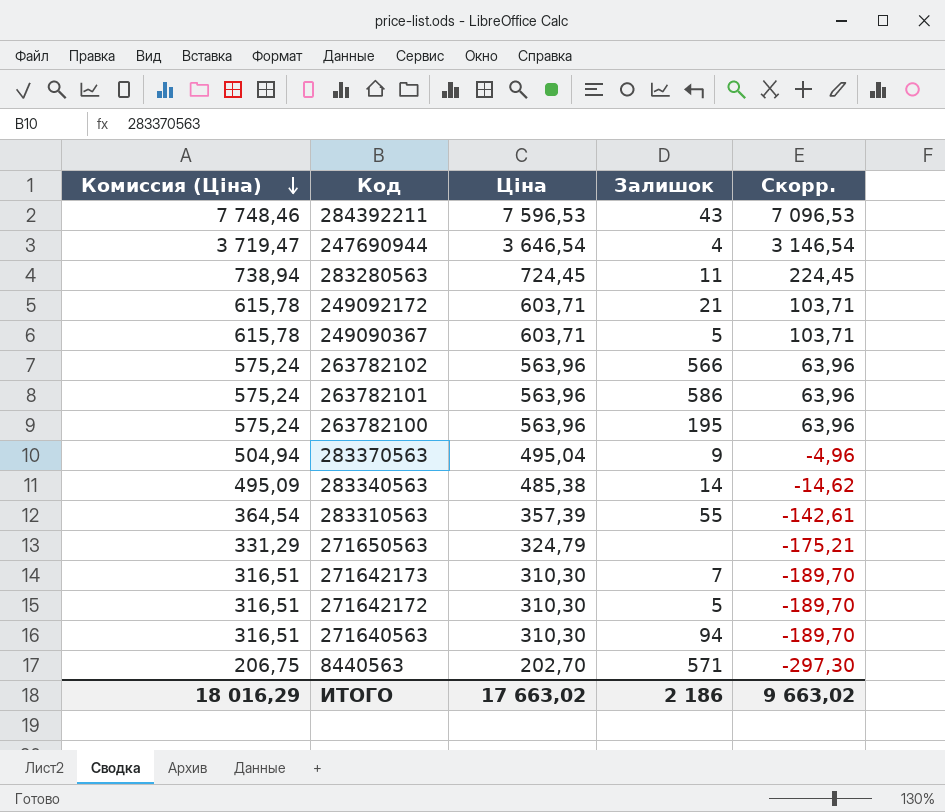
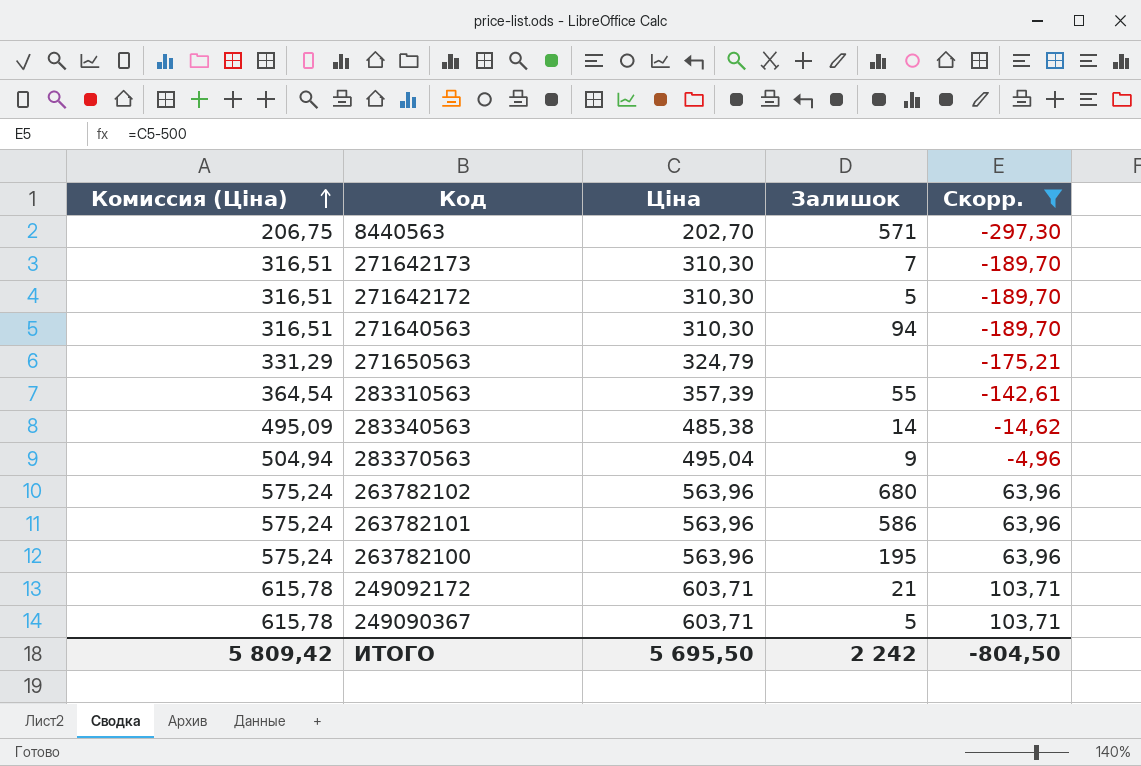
filter: none -> Скорр. <= 103,71
row order: Комиссия (Ціна) descending -> Комиссия (Ціна) ascending
263782102 | Залишок: 566 -> 680
ИТОГО | Комиссия (Ціна): 18 016,29 -> 5 809,42
ИТОГО | Ціна: 17 663,02 -> 5 695,50
ИТОГО | Залишок: 2 186 -> 2 242
ИТОГО | Скорр.: 9 663,02 -> -804,50

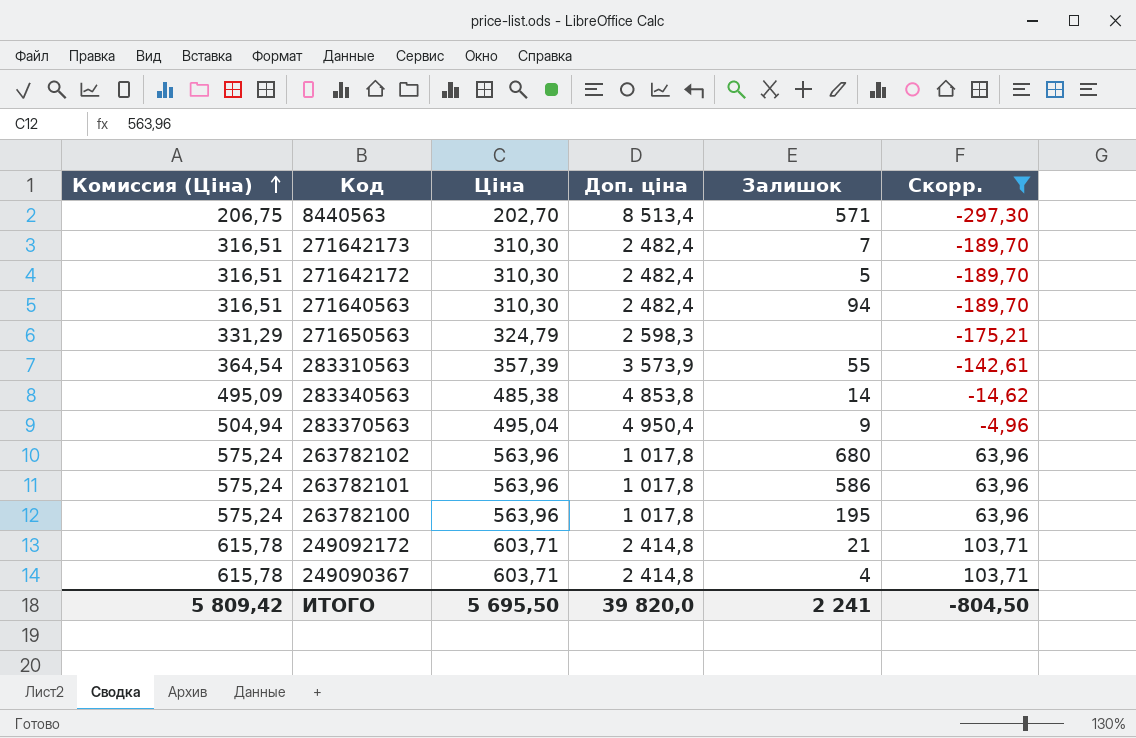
column Доп. ціна | position: none -> 4
249090367 | Залишок: 5 -> 4
ИТОГО | Залишок: 2 242 -> 2 241

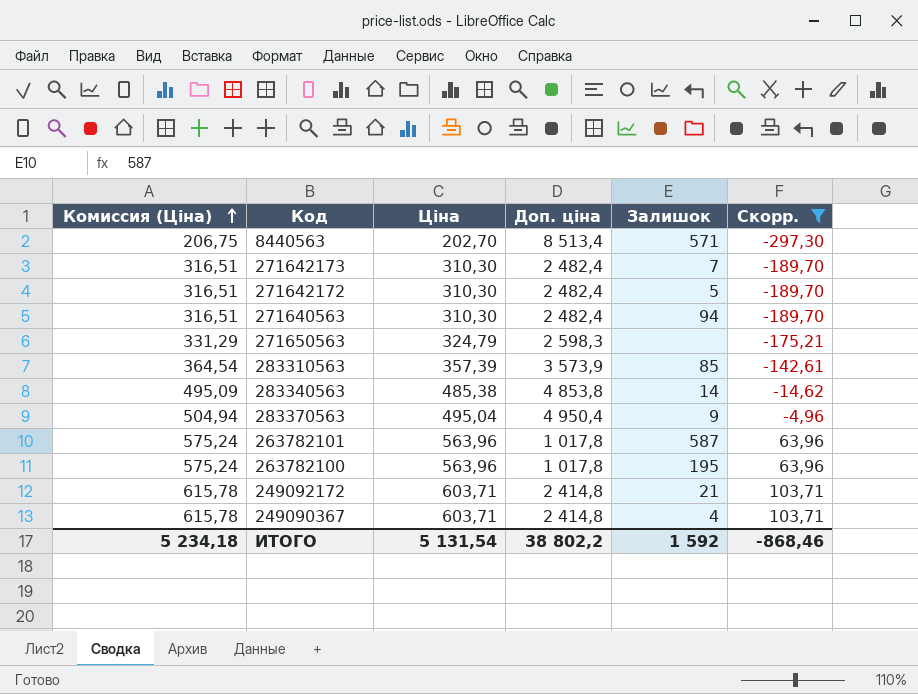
row 263782102: 575,24 | 563,96 | 1 017,8 | 680 | 63,96 -> none
283310563 | Залишок: 55 -> 85
263782101 | Залишок: 586 -> 587
ИТОГО | Комиссия (Ціна): 5 809,42 -> 5 234,18
ИТОГО | Ціна: 5 695,50 -> 5 131,54
ИТОГО | Доп. ціна: 39 820,0 -> 38 802,2
ИТОГО | Залишок: 2 241 -> 1 592
ИТОГО | Скорр.: -804,50 -> -868,46

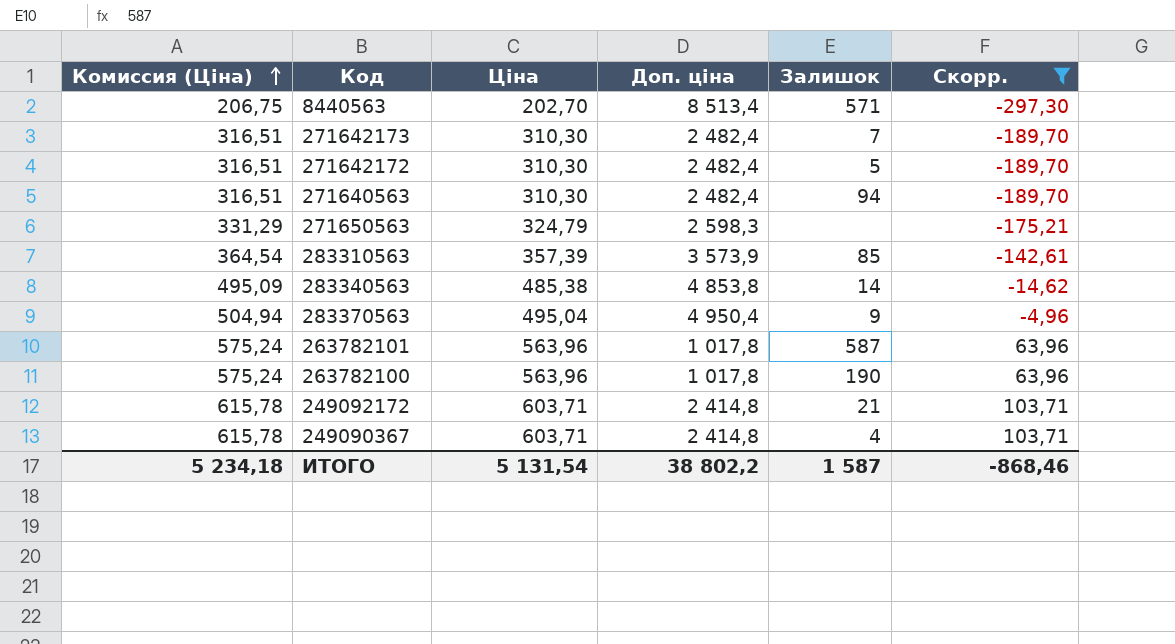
263782100 | Залишок: 195 -> 190
ИТОГО | Залишок: 1 592 -> 1 587

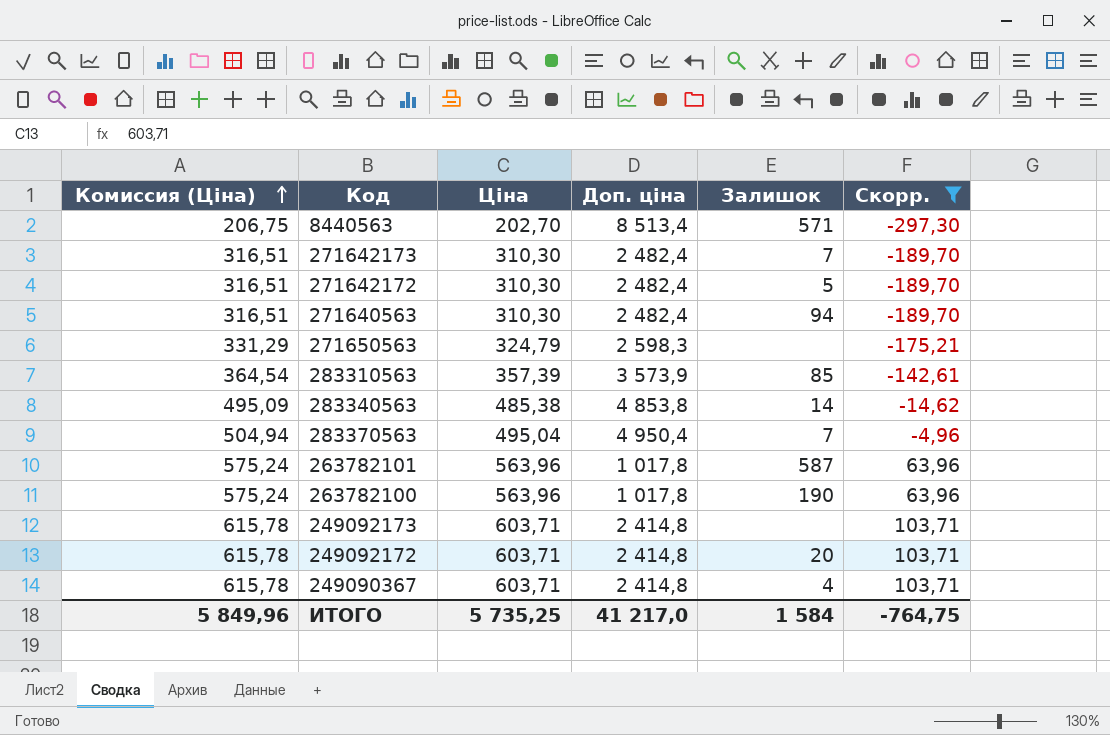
283370563 | Залишок: 9 -> 7
row 249092173: none -> 615,78 | 603,71 | 2 414,8 | none | 103,71
249092172 | Залишок: 21 -> 20
ИТОГО | Комиссия (Ціна): 5 234,18 -> 5 849,96
ИТОГО | Ціна: 5 131,54 -> 5 735,25
ИТОГО | Доп. ціна: 38 802,2 -> 41 217,0
ИТОГО | Залишок: 1 587 -> 1 584
ИТОГО | Скорр.: -868,46 -> -764,75

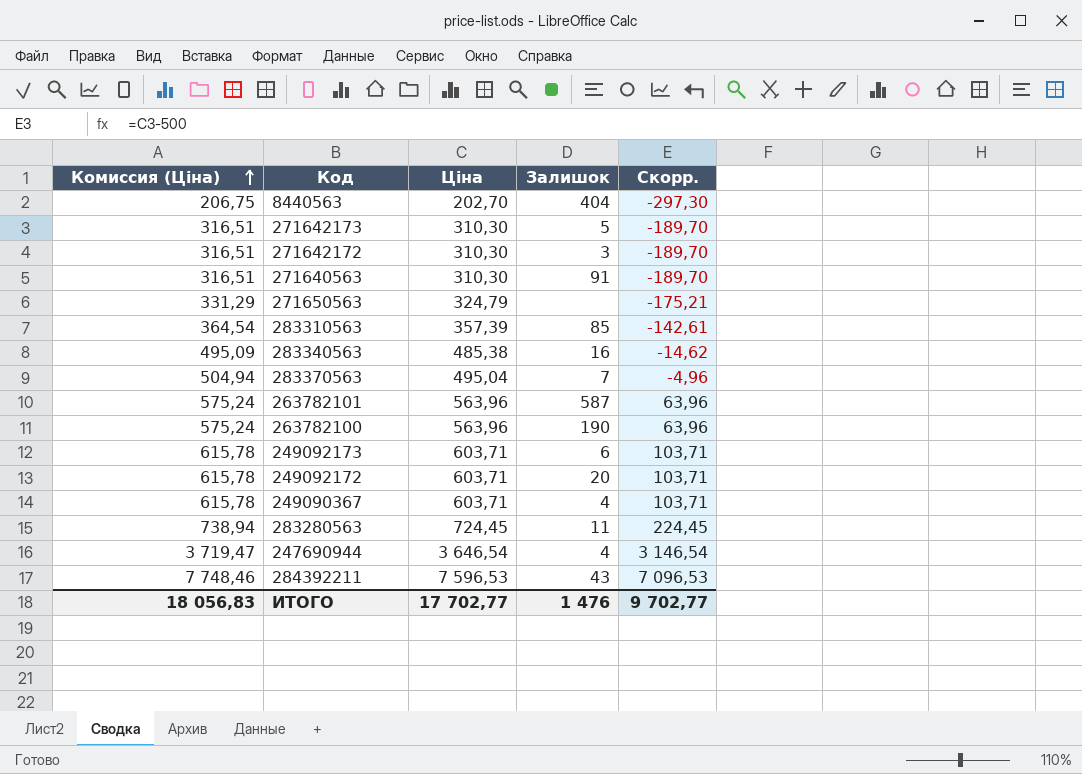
filter: Скорр. <= 103,71 -> none
column Доп. ціна | position: 4 -> none
8440563 | Залишок: 571 -> 404
271642173 | Залишок: 7 -> 5
271642172 | Залишок: 5 -> 3
271640563 | Залишок: 94 -> 91
283340563 | Залишок: 14 -> 16
249092173 | Залишок: none -> 6
ИТОГО | Комиссия (Ціна): 5 849,96 -> 18 056,83
ИТОГО | Ціна: 5 735,25 -> 17 702,77
ИТОГО | Залишок: 1 584 -> 1 476
ИТОГО | Скорр.: -764,75 -> 9 702,77

